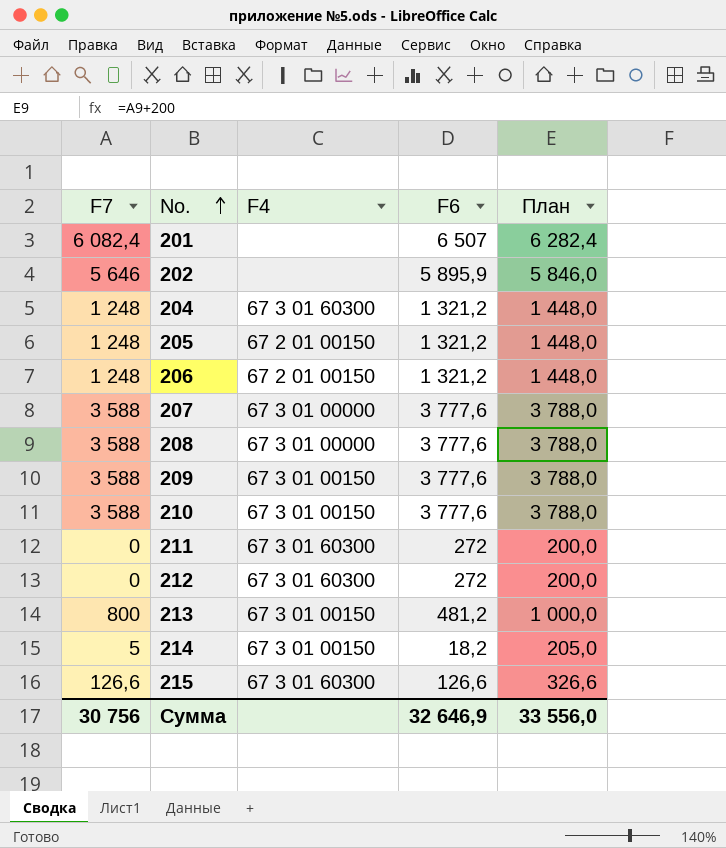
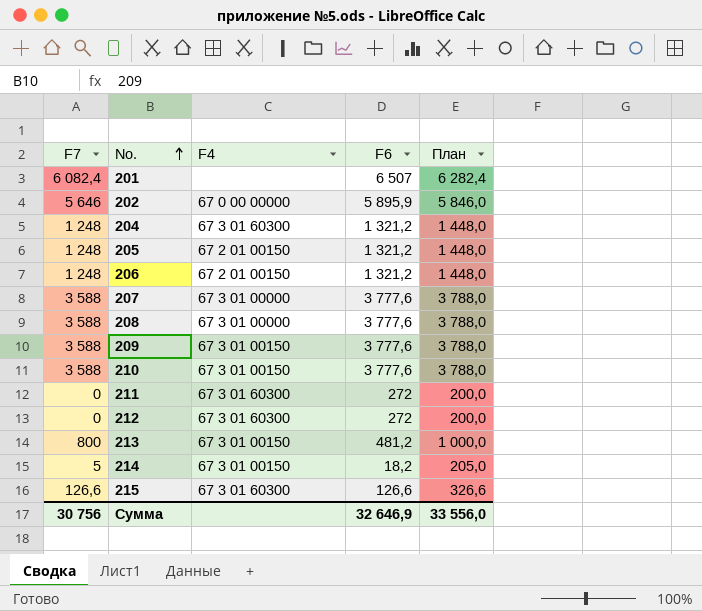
202 | F4: none -> 67 0 00 00000

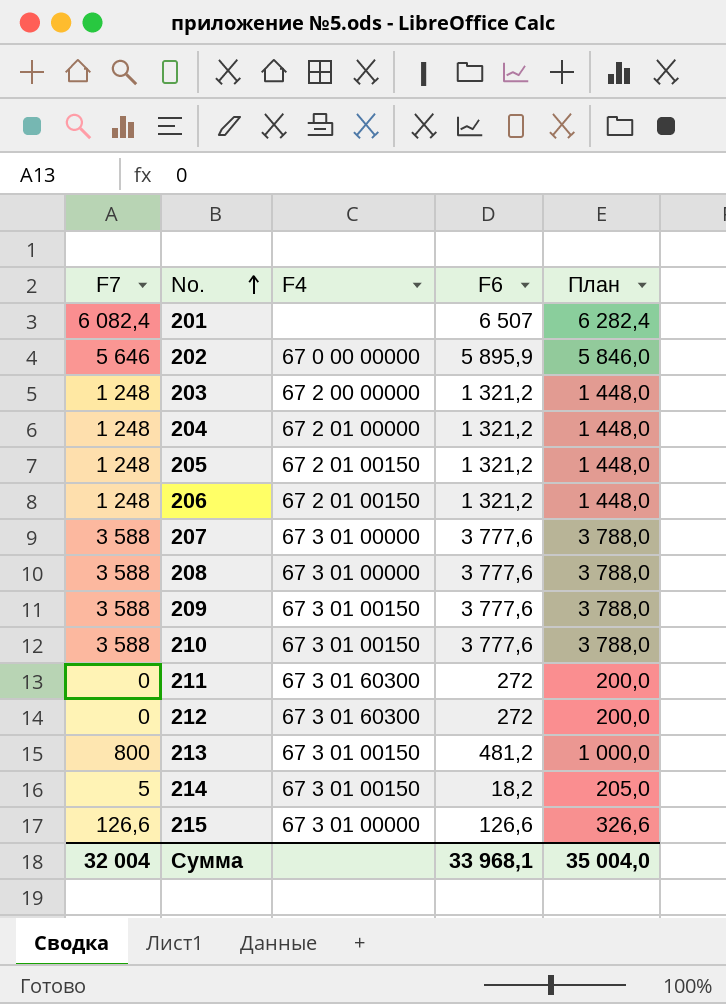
row 203: none -> 1 248 | 67 2 00 00000 | 1 321,2 | 1 448,0
204 | F4: 67 3 01 60300 -> 67 2 01 00000
215 | F4: 67 3 01 60300 -> 67 3 01 00000
Сумма | F7: 30 756 -> 32 004
Сумма | F6: 32 646,9 -> 33 968,1
Сумма | План: 33 556,0 -> 35 004,0

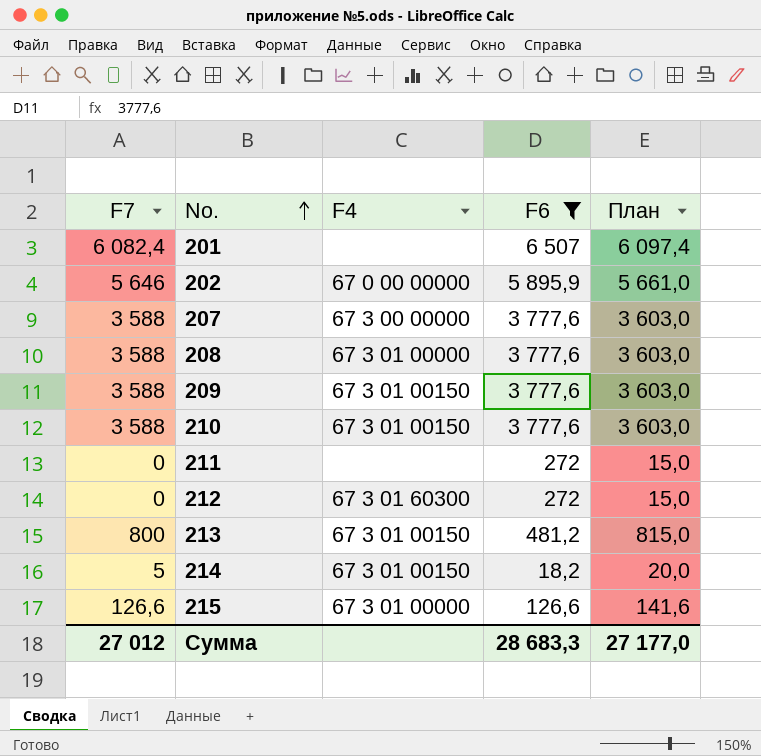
filter: none -> F6 != 1 321,2
column План | formula: [F7] + 200 -> [F7] + 15
207 | F4: 67 3 01 00000 -> 67 3 00 00000
211 | F4: 67 3 01 60300 -> none
Сумма | F7: 32 004 -> 27 012
Сумма | F6: 33 968,1 -> 28 683,3
Сумма | План: 35 004,0 -> 27 177,0

